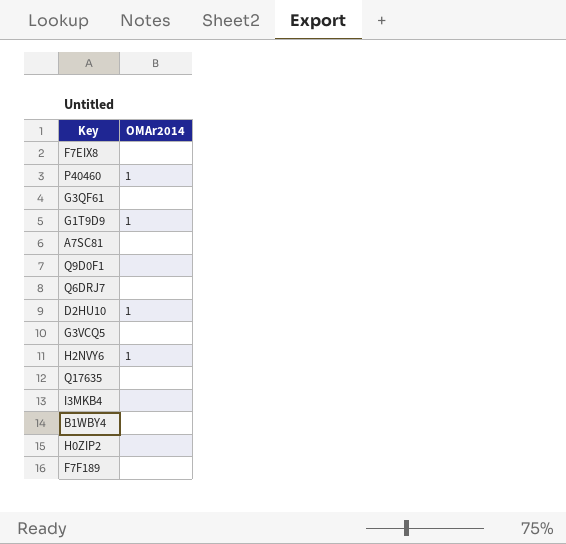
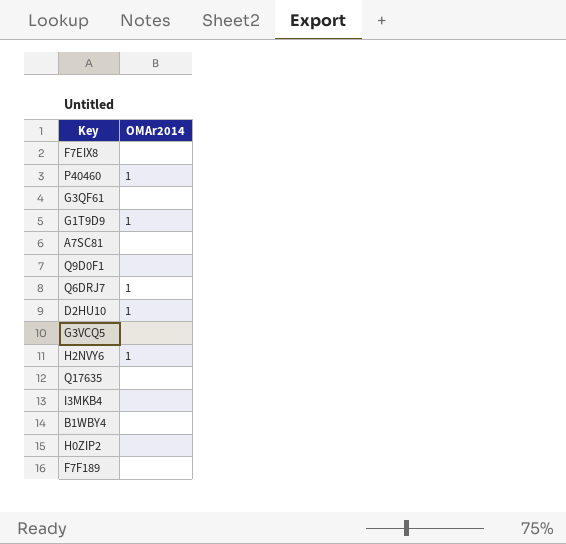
Q6DRJ7 | OMAr2014: none -> 1

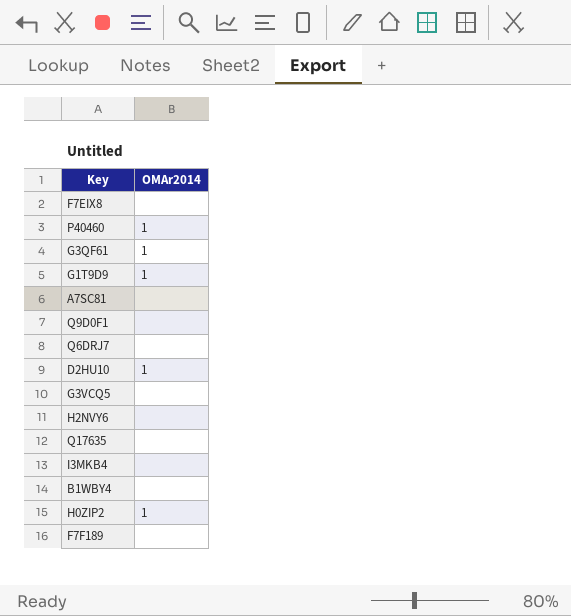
G3QF61 | OMAr2014: none -> 1
Q6DRJ7 | OMAr2014: 1 -> none
H2NVY6 | OMAr2014: 1 -> none
H0ZIP2 | OMAr2014: none -> 1

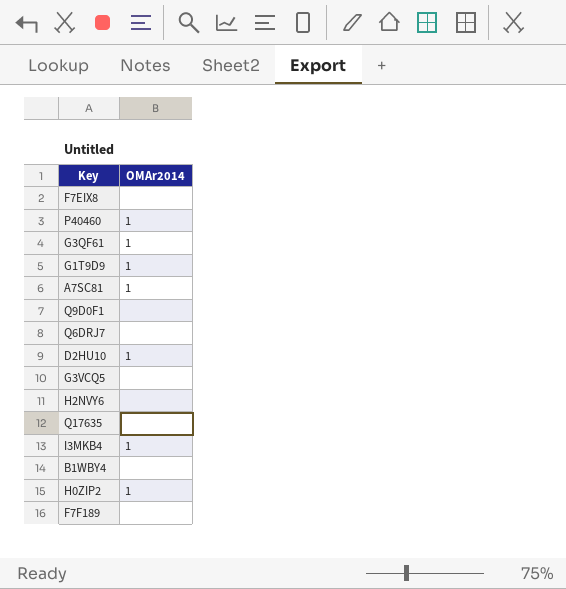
A7SC81 | OMAr2014: none -> 1
I3MKB4 | OMAr2014: none -> 1

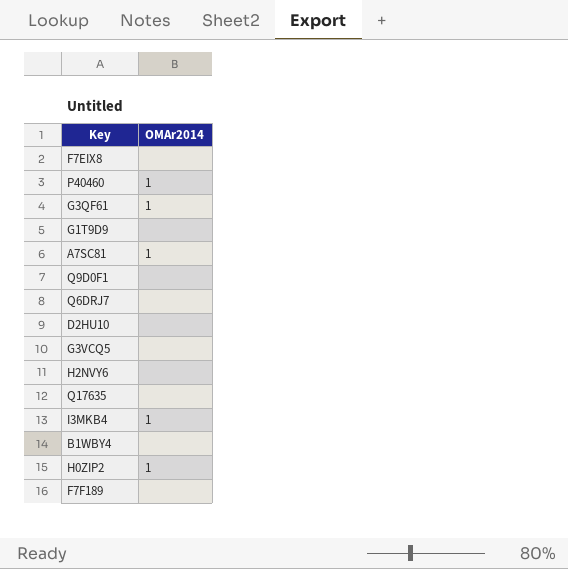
G1T9D9 | OMAr2014: 1 -> none
D2HU10 | OMAr2014: 1 -> none

